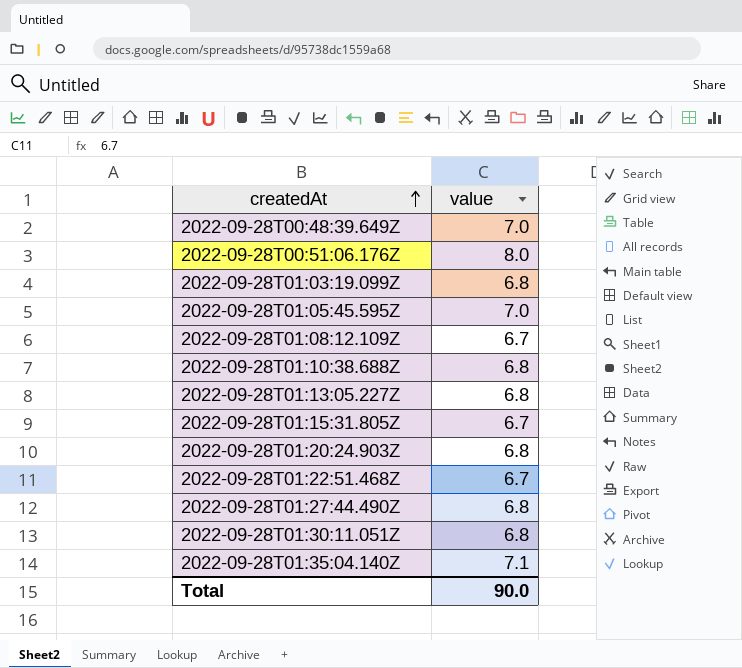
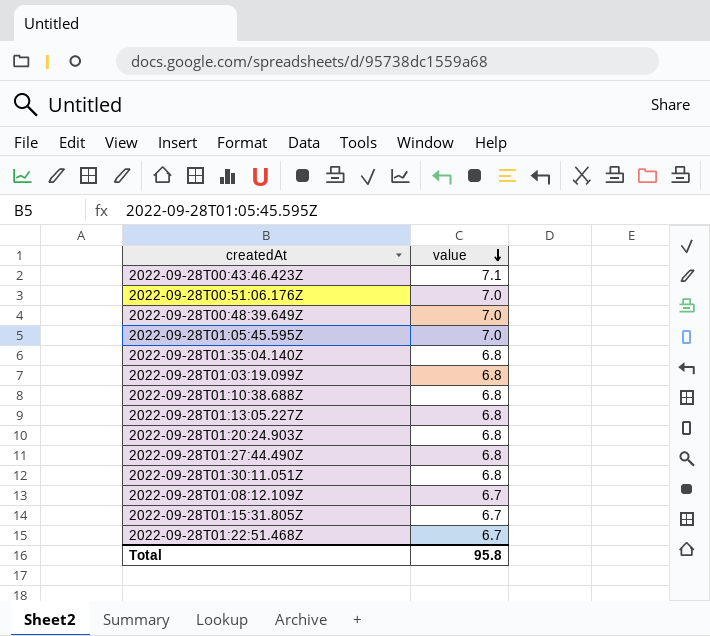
row order: createdAt ascending -> value descending
row 2022-09-28T00:43:46.423Z: none -> 7.1
2022-09-28T00:51:06.176Z | value: 8.0 -> 7.0
2022-09-28T01:35:04.140Z | value: 7.1 -> 6.8
Total | value: 90.0 -> 95.8

